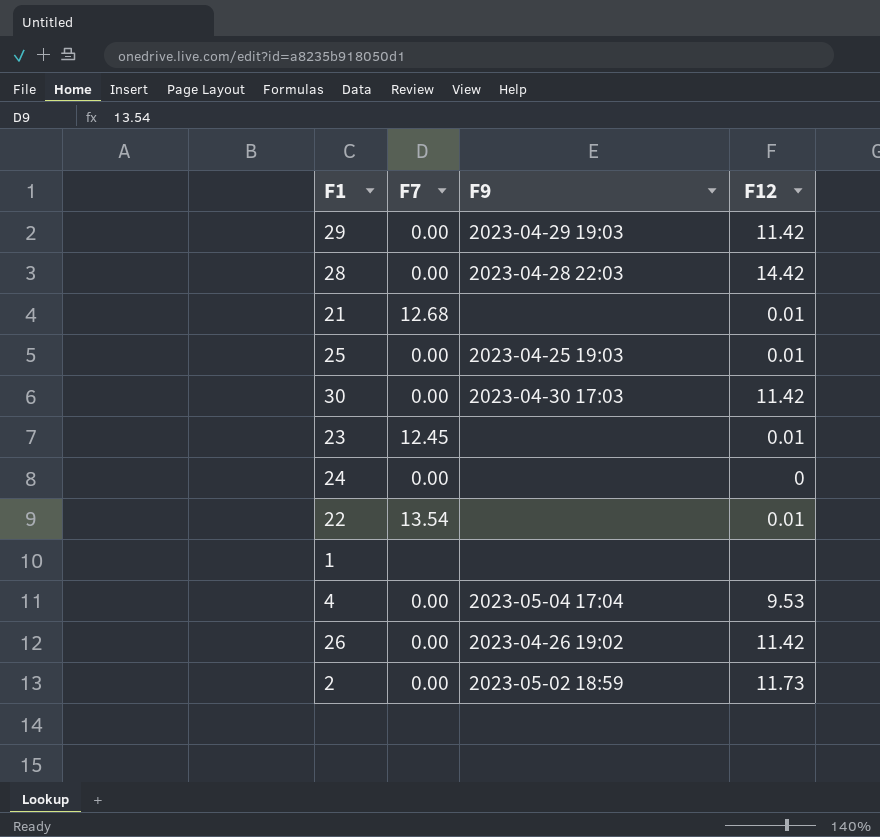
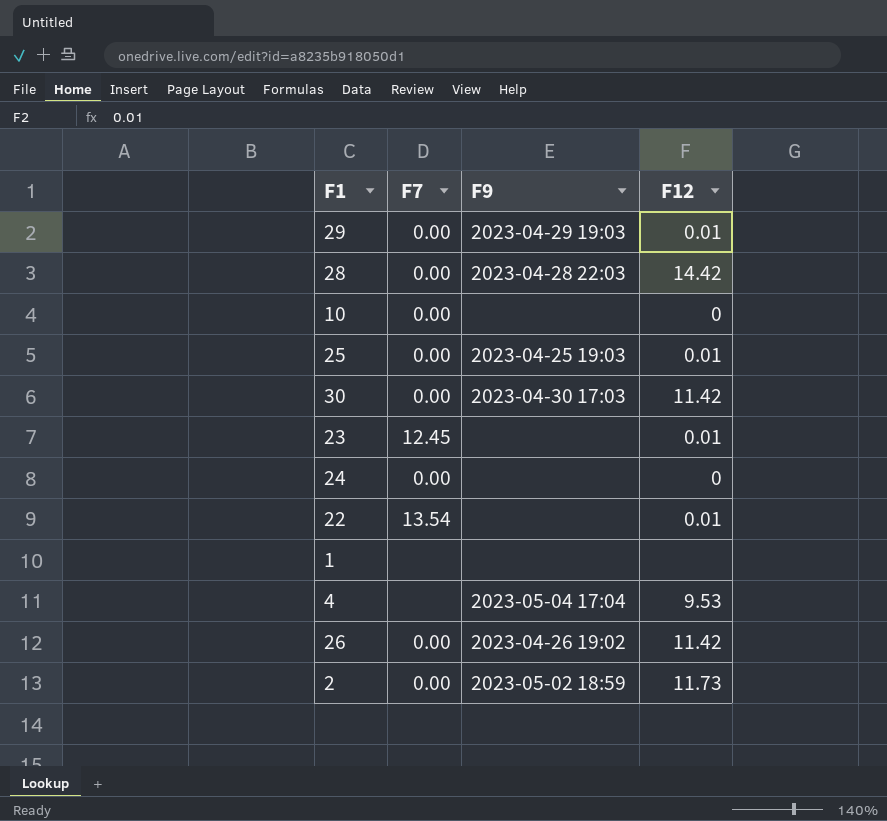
row 21: 12.68 | none | 0.01 -> none
29 | F12: 11.42 -> 0.01
row 10: none -> 0.00 | none | 0
4 | F7: 0.00 -> none

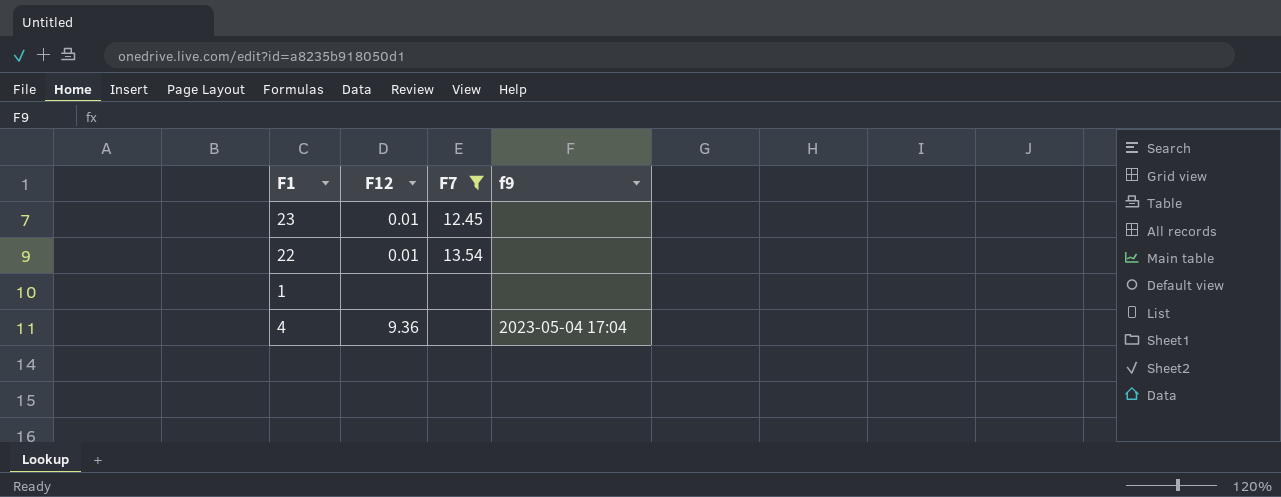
filter: none -> F7 != 0.00
column F12 | position: 4 -> 2
column name: F9 -> f9
4 | F12: 9.53 -> 9.36

